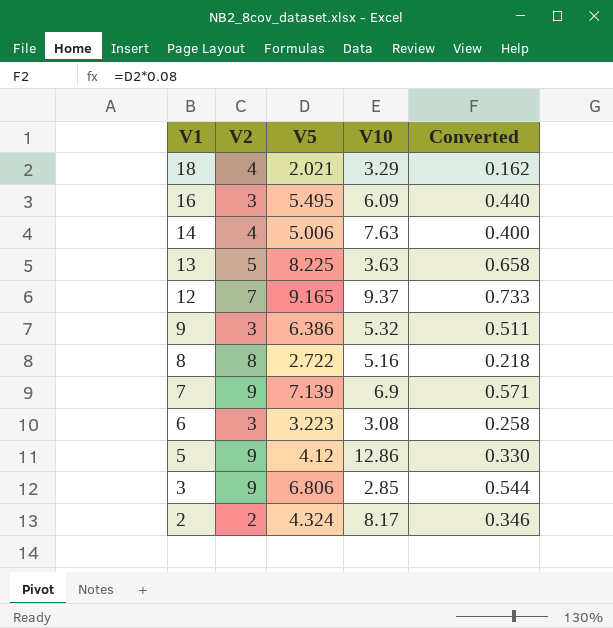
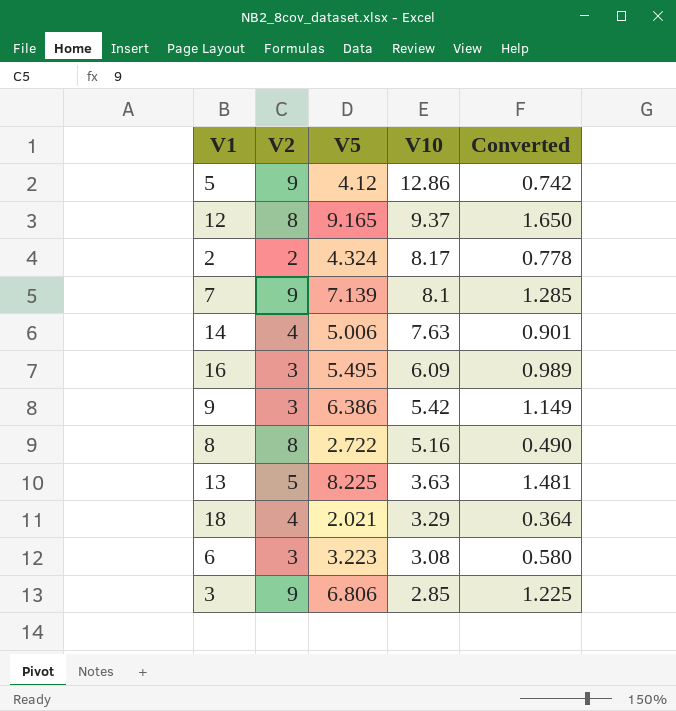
row order: V1 descending -> V10 descending
column Converted | formula: [V5] * 0.08 -> [V5] * 0.18
12 | V2: 7 -> 8
7 | V10: 6.9 -> 8.1
9 | V10: 5.32 -> 5.42

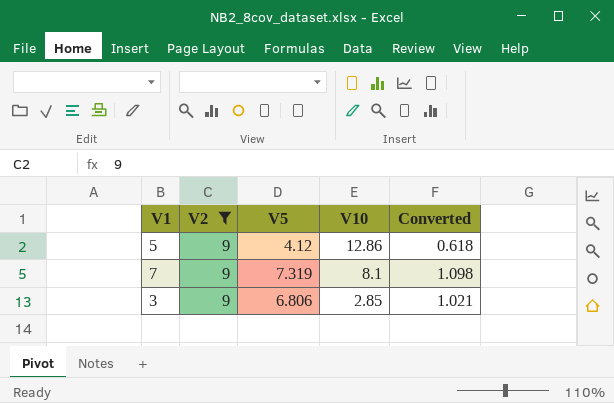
filter: none -> V2 = 9
column Converted | formula: [V5] * 0.18 -> [V5] * 0.15
7 | V5: 7.139 -> 7.319

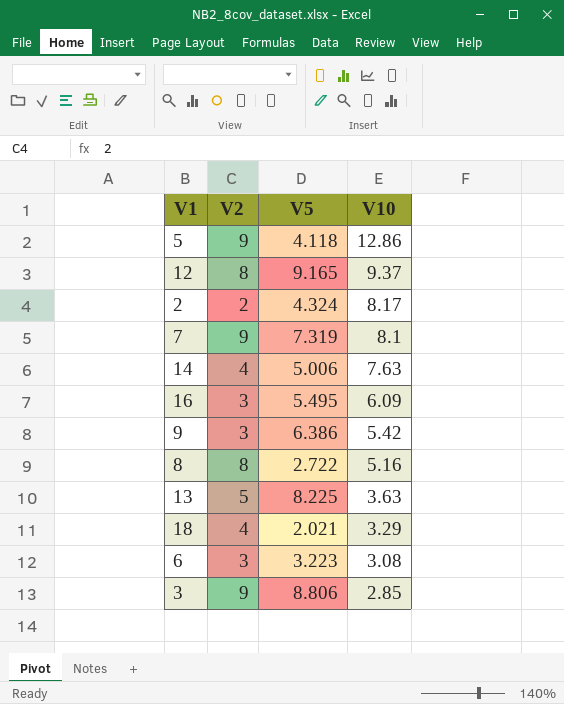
filter: V2 = 9 -> none
column Converted | formula: [V5] * 0.15 -> none
5 | V5: 4.12 -> 4.118
3 | V5: 6.806 -> 8.806

